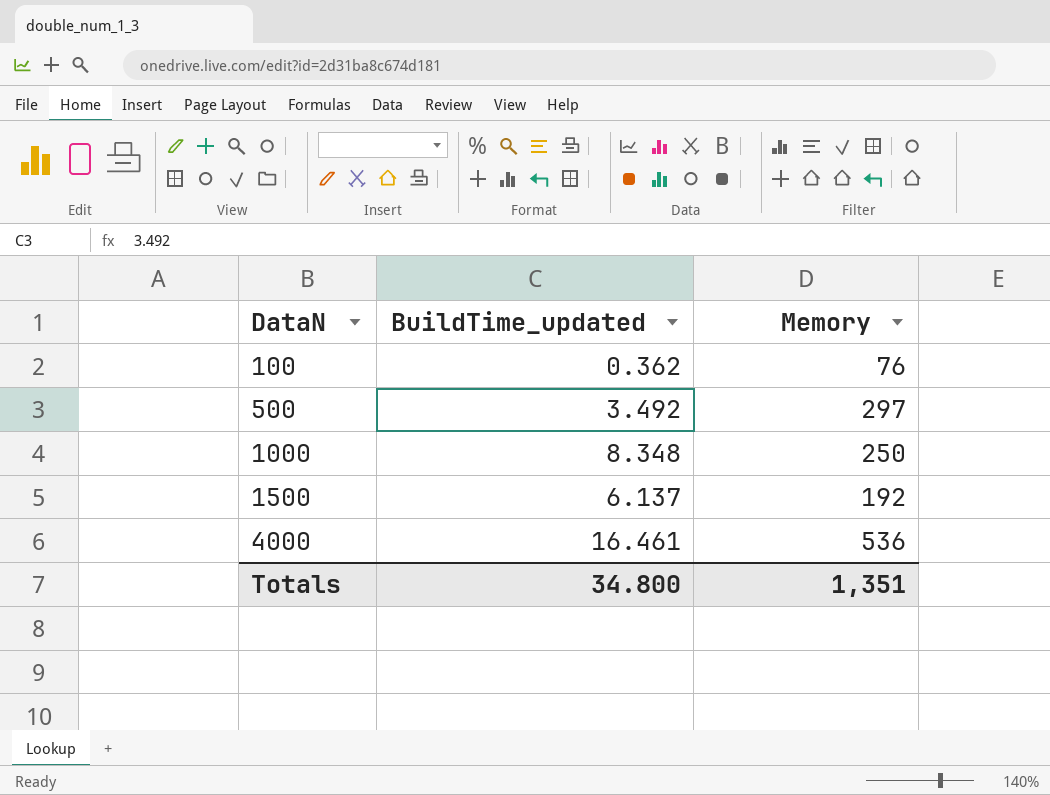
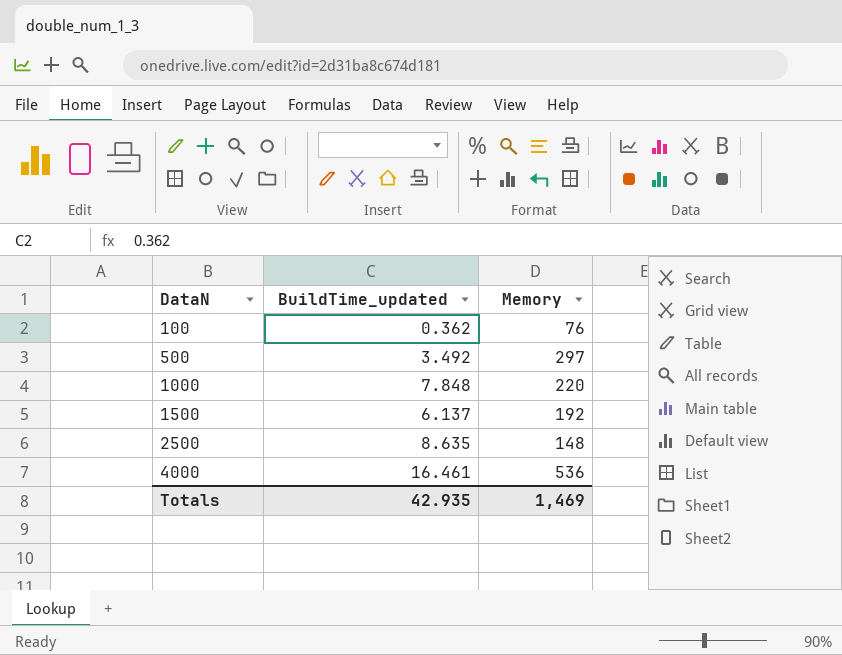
1000 | BuildTime_updated: 8.348 -> 7.848
1000 | Memory: 250 -> 220
row 2500: none -> 8.635 | 148
Totals | BuildTime_updated: 34.800 -> 42.935
Totals | Memory: 1,351 -> 1,469

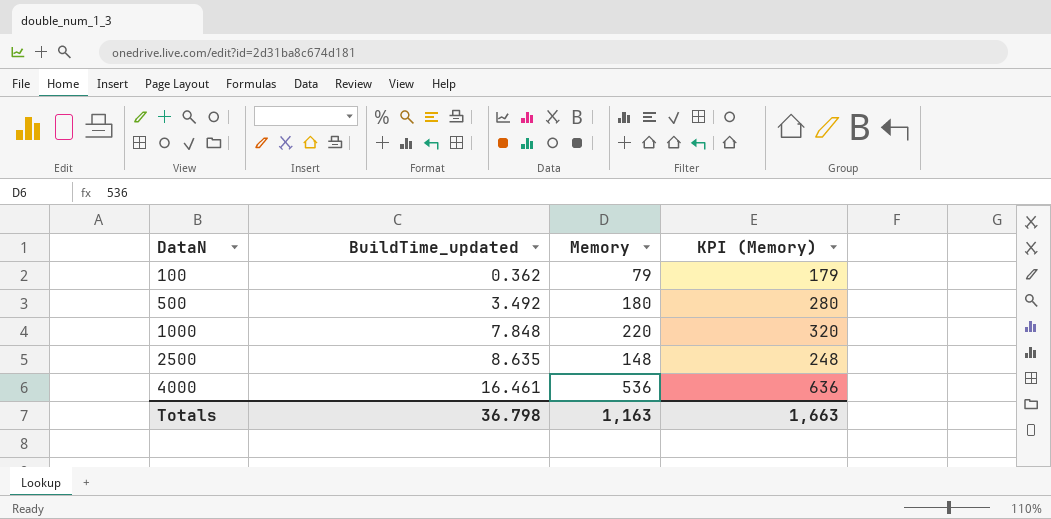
column KPI (Memory) | formula: none -> [Memory] + 100
row 1500: 6.137 | 192 -> none
100 | Memory: 76 -> 79
500 | Memory: 297 -> 180
Totals | BuildTime_updated: 42.935 -> 36.798
Totals | Memory: 1,469 -> 1,163

